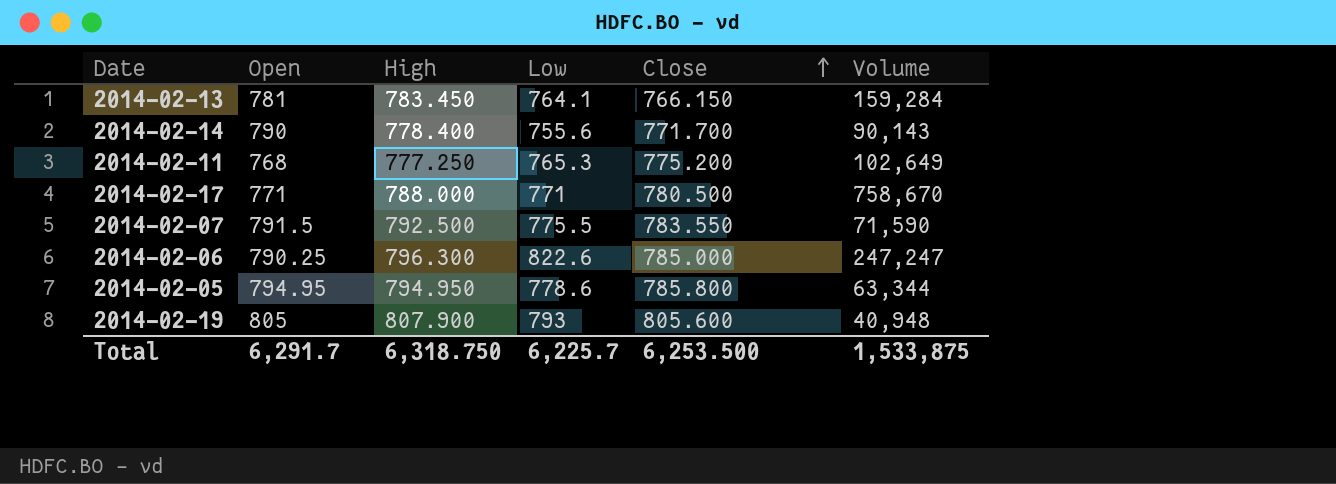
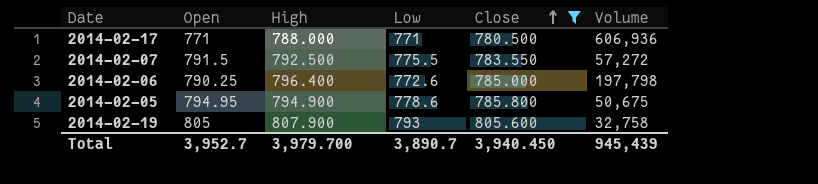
filter: none -> Close >= 780.500
2014-02-17 | Volume: 758,670 -> 606,936
2014-02-07 | Volume: 71,590 -> 57,272
2014-02-06 | High: 796.300 -> 796.400
2014-02-06 | Low: 822.6 -> 772.6
2014-02-06 | Volume: 247,247 -> 197,798
2014-02-05 | High: 794.950 -> 794.900
2014-02-05 | Volume: 63,344 -> 50,675
2014-02-19 | Volume: 40,948 -> 32,758
Total | Open: 6,291.7 -> 3,952.7
Total | High: 6,318.750 -> 3,979.700
Total | Low: 6,225.7 -> 3,890.7
Total | Close: 6,253.500 -> 3,940.450
Total | Volume: 1,533,875 -> 945,439

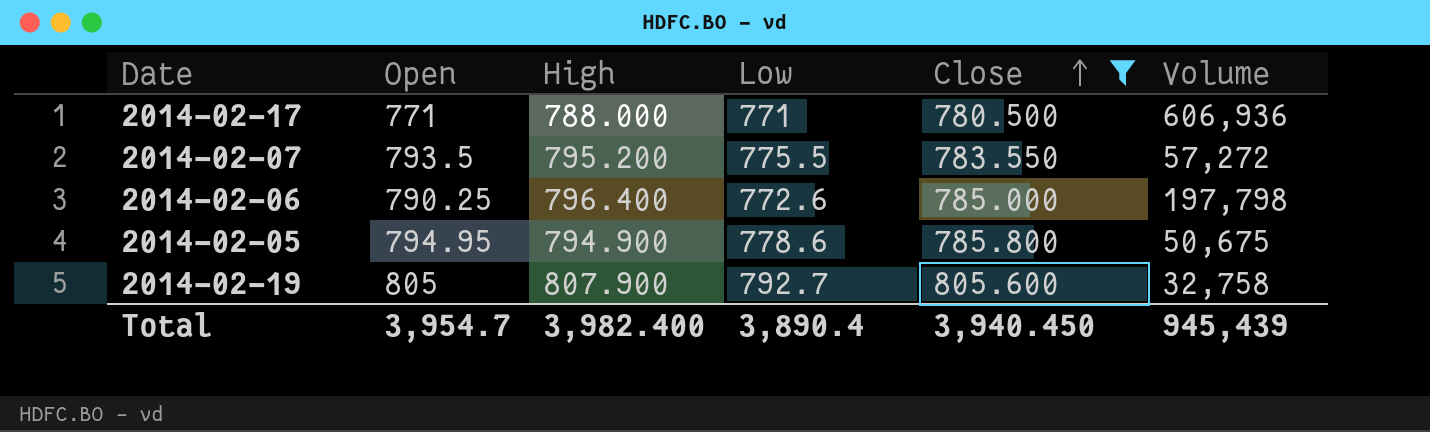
2014-02-07 | Open: 791.5 -> 793.5
2014-02-07 | High: 792.500 -> 795.200
2014-02-19 | Low: 793 -> 792.7
Total | Open: 3,952.7 -> 3,954.7
Total | High: 3,979.700 -> 3,982.400
Total | Low: 3,890.7 -> 3,890.4

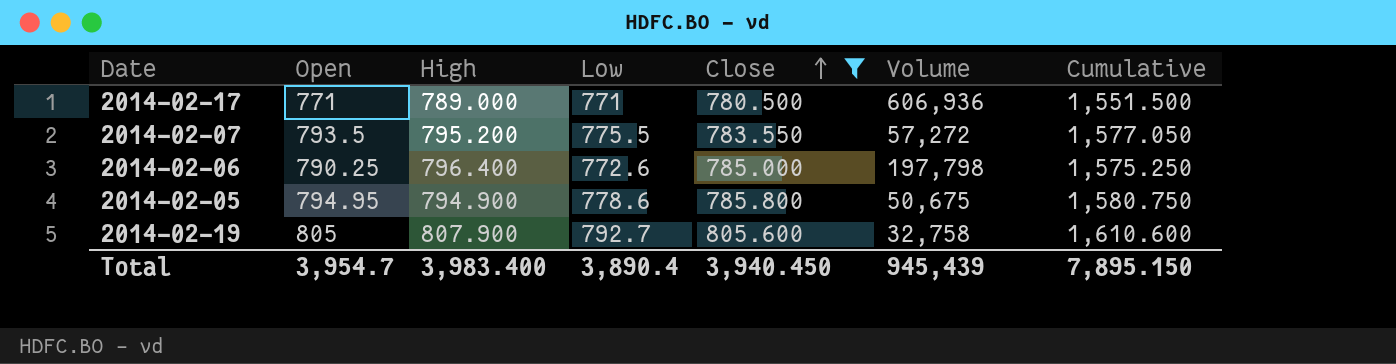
column Cumulative | formula: none -> [Open] + [Close]
2014-02-17 | High: 788.000 -> 789.000
Total | High: 3,982.400 -> 3,983.400

